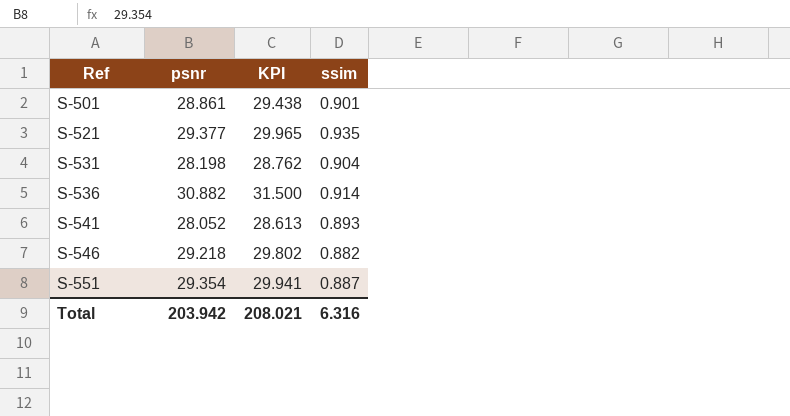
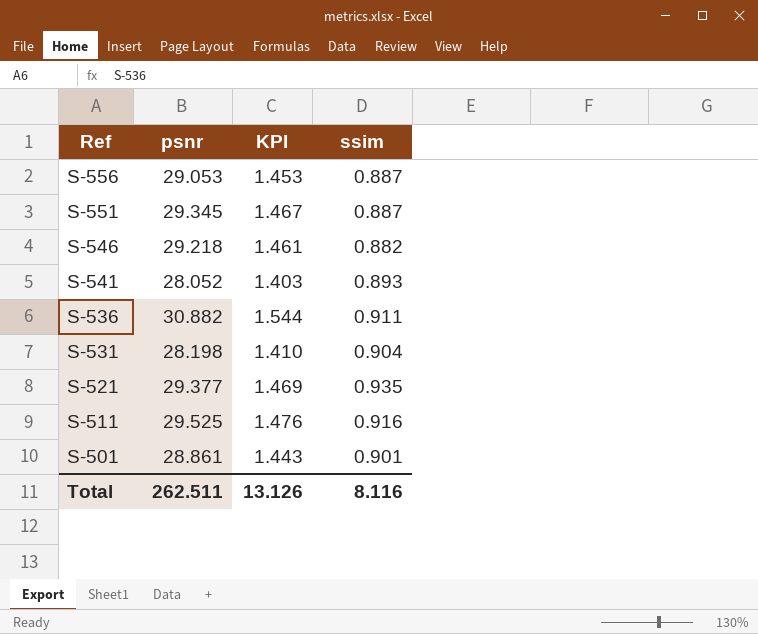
row order: Ref ascending -> Ref descending
column KPI | formula: [psnr] * 1.02 -> [psnr] * 0.05
row S-556: none -> 29.053 | 1.453 | 0.887
S-551 | psnr: 29.354 -> 29.345
S-536 | ssim: 0.914 -> 0.911
row S-511: none -> 29.525 | 1.476 | 0.916
Total | psnr: 203.942 -> 262.511
Total | KPI: 208.021 -> 13.126
Total | ssim: 6.316 -> 8.116

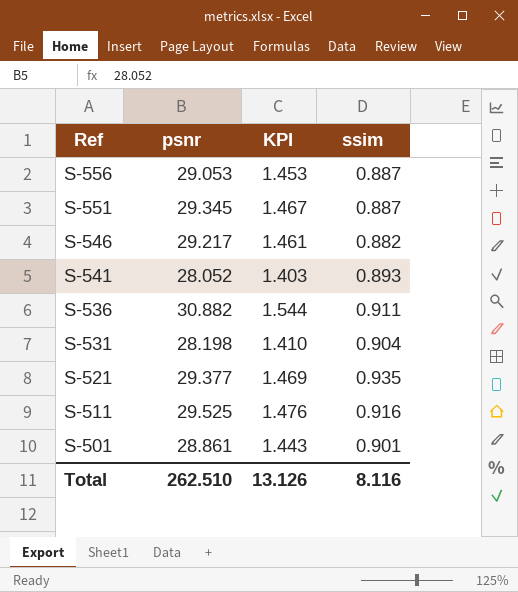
S-546 | psnr: 29.218 -> 29.217
Total | psnr: 262.511 -> 262.510

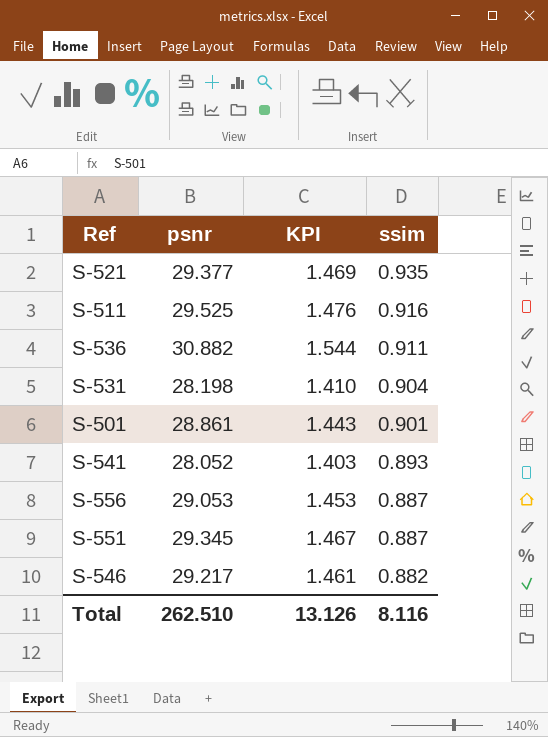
row order: Ref descending -> ssim descending

